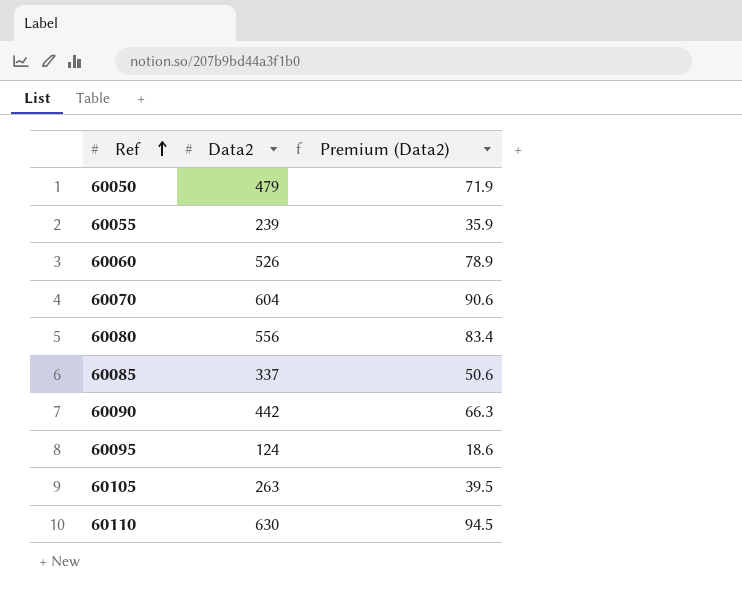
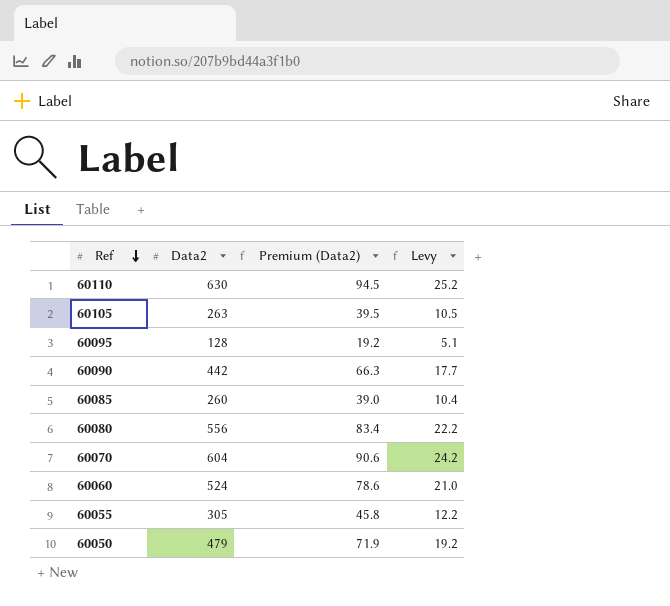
row order: Ref ascending -> Ref descending
column Levy | formula: none -> [Data2] * 0.04
60095 | Data2: 124 -> 128
60095 | Premium (Data2): 18.6 -> 19.2
60085 | Data2: 337 -> 260
60085 | Premium (Data2): 50.6 -> 39.0
60060 | Data2: 526 -> 524
60060 | Premium (Data2): 78.9 -> 78.6
60055 | Data2: 239 -> 305
60055 | Premium (Data2): 35.9 -> 45.8

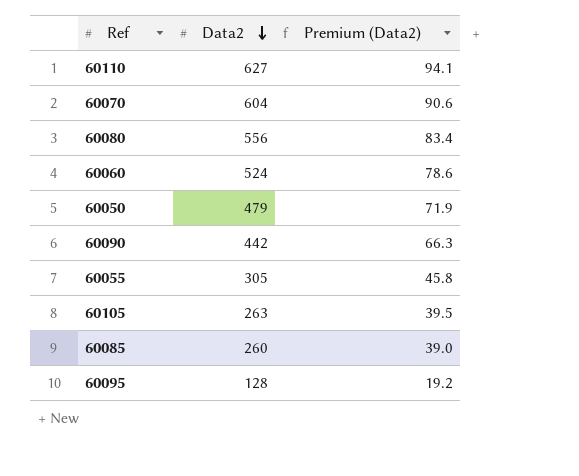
row order: Ref descending -> Data2 descending
column Levy | formula: [Data2] * 0.04 -> none
60110 | Data2: 630 -> 627
60110 | Premium (Data2): 94.5 -> 94.1

